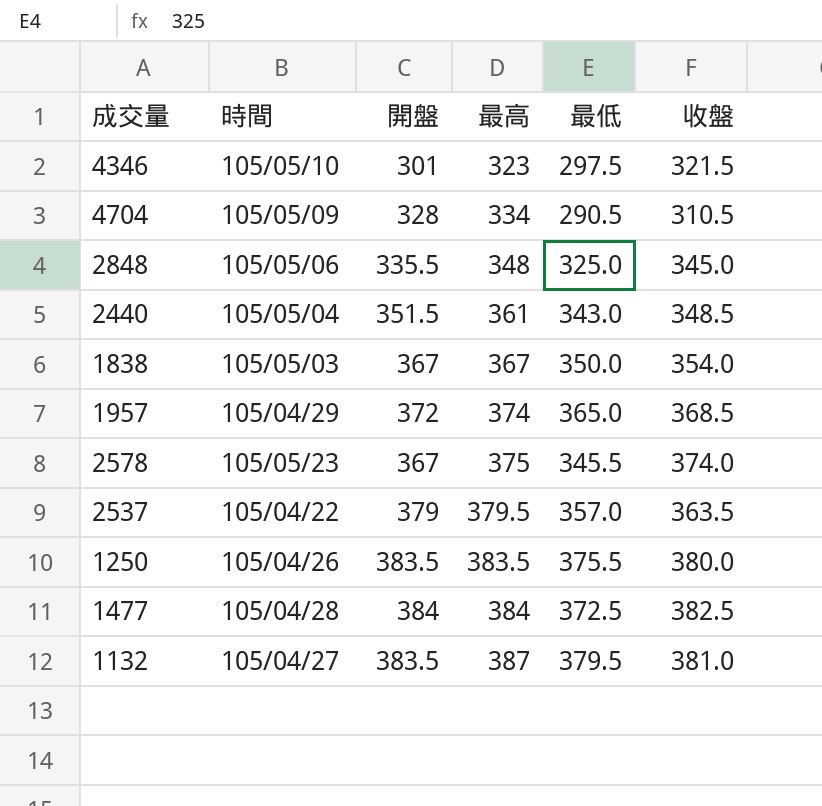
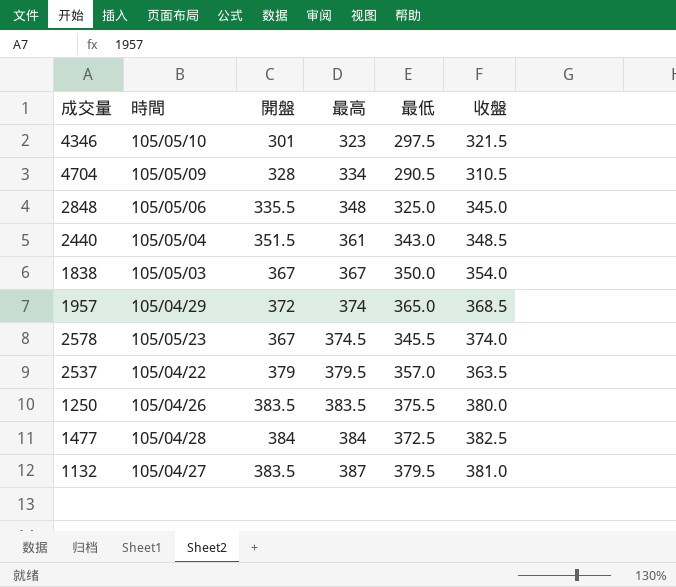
2578 | 最高: 375 -> 374.5

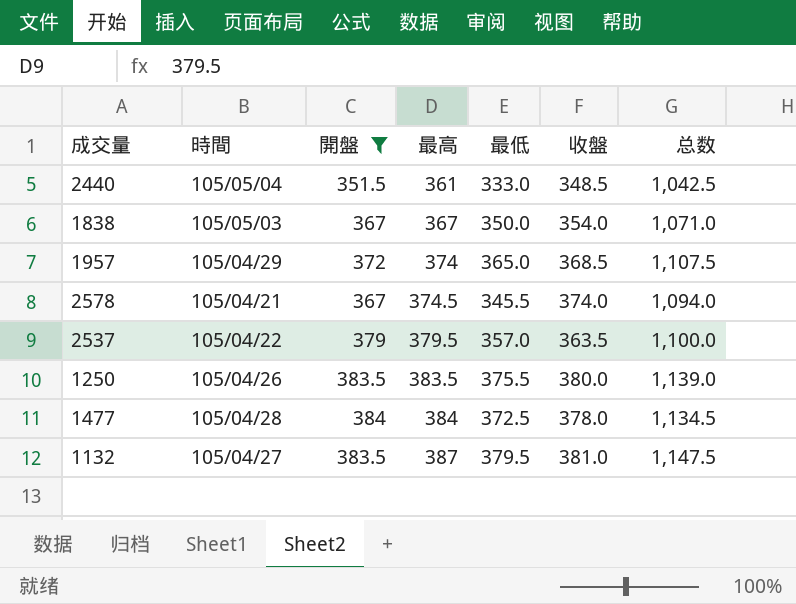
filter: none -> 開盤 >= 351.5
column 总数 | formula: none -> [最高] + [最低] + [收盤]
2440 | 最低: 343.0 -> 333.0
2578 | 時間: 105/05/23 -> 105/04/21
1477 | 收盤: 382.5 -> 378.0

